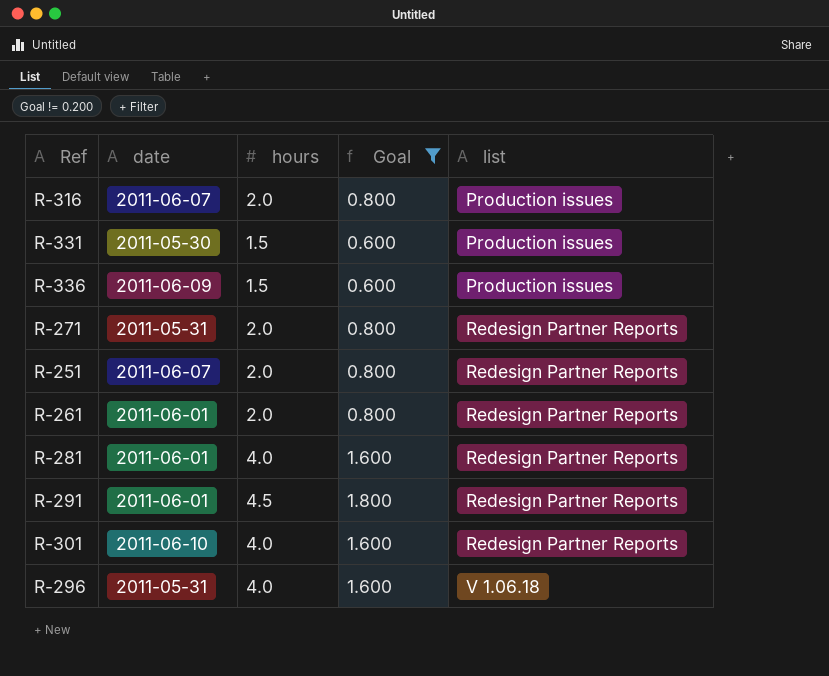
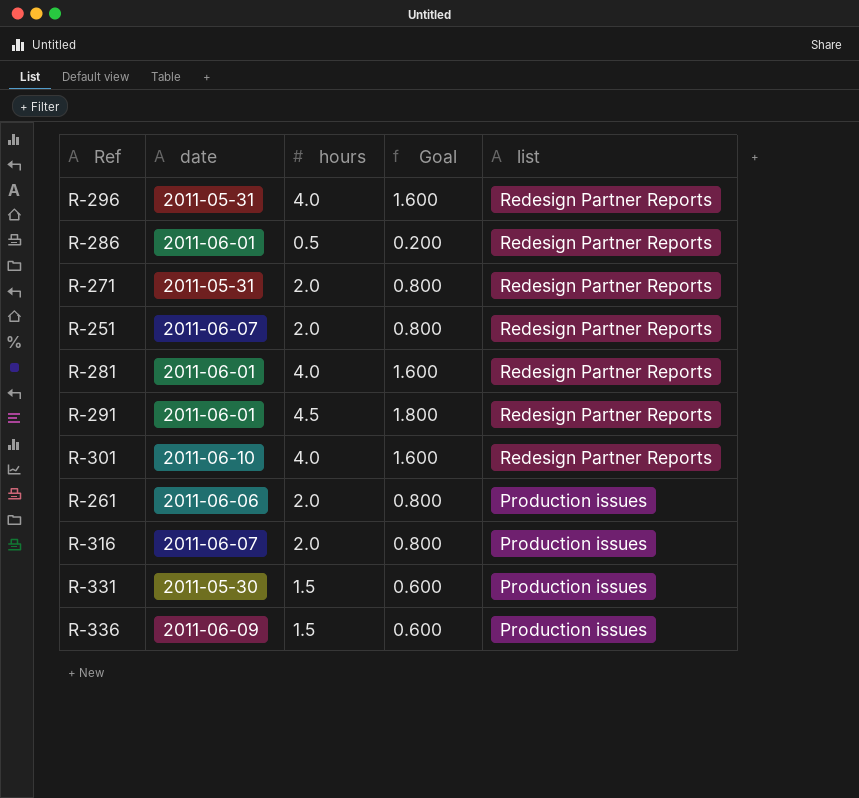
filter: Goal != 0.200 -> none
row order: list ascending -> list descending
R-296 | list: V 1.06.18 -> Redesign Partner Reports
R-261 | date: 2011-06-01 -> 2011-06-06
R-261 | list: Redesign Partner Reports -> Production issues

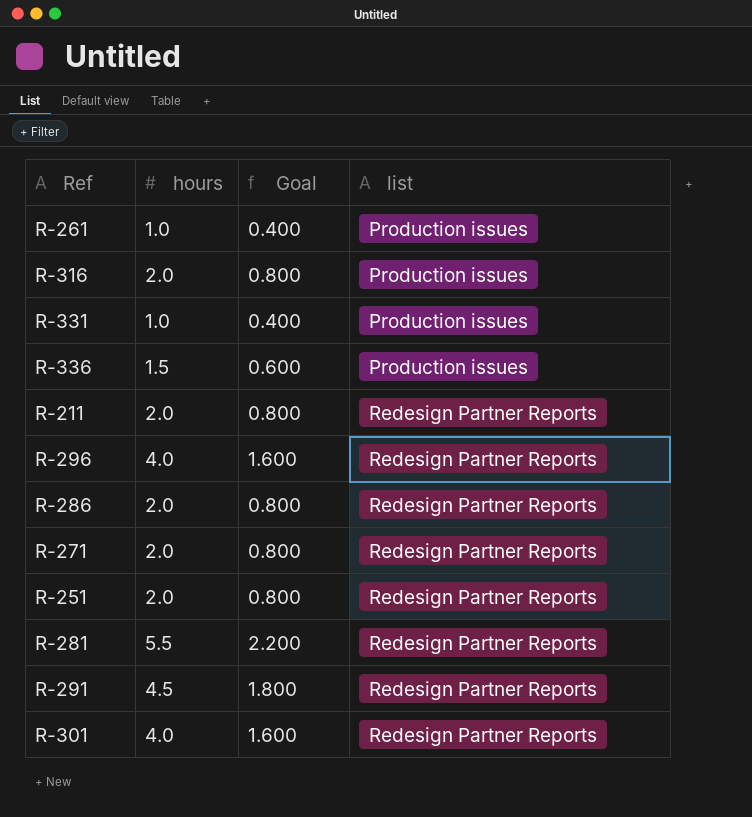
row order: list descending -> list ascending
column date | position: 2 -> none
R-261 | hours: 2.0 -> 1.0
R-261 | Goal: 0.800 -> 0.400
R-331 | hours: 1.5 -> 1.0
R-331 | Goal: 0.600 -> 0.400
row R-211: none -> 2.0 | 0.800 | Redesign Partner Reports
R-286 | hours: 0.5 -> 2.0
R-286 | Goal: 0.200 -> 0.800
R-281 | hours: 4.0 -> 5.5
R-281 | Goal: 1.600 -> 2.200

